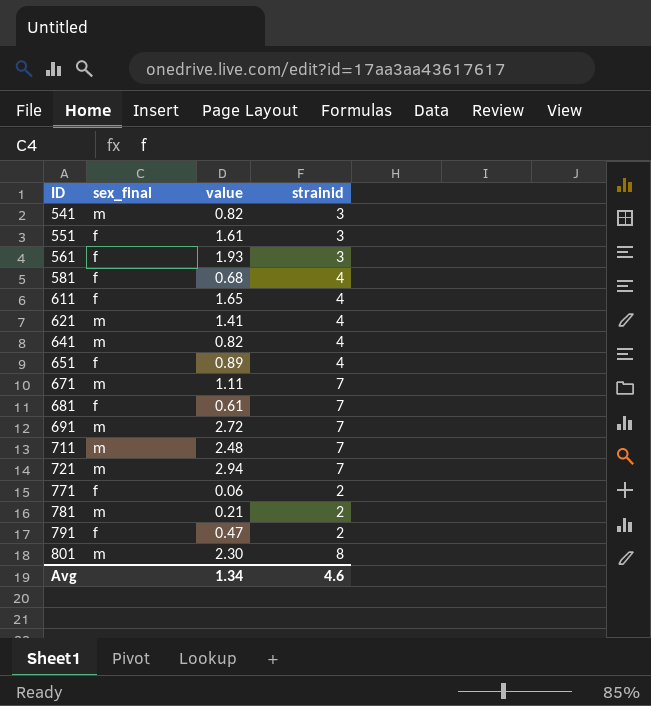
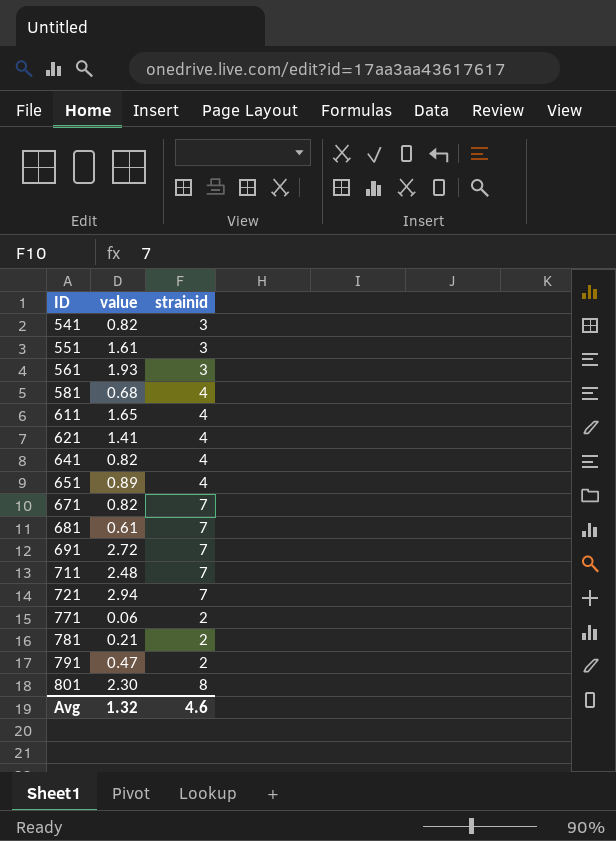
column sex_final | position: 2 -> none
671 | value: 1.11 -> 0.82
Avg | value: 1.34 -> 1.32

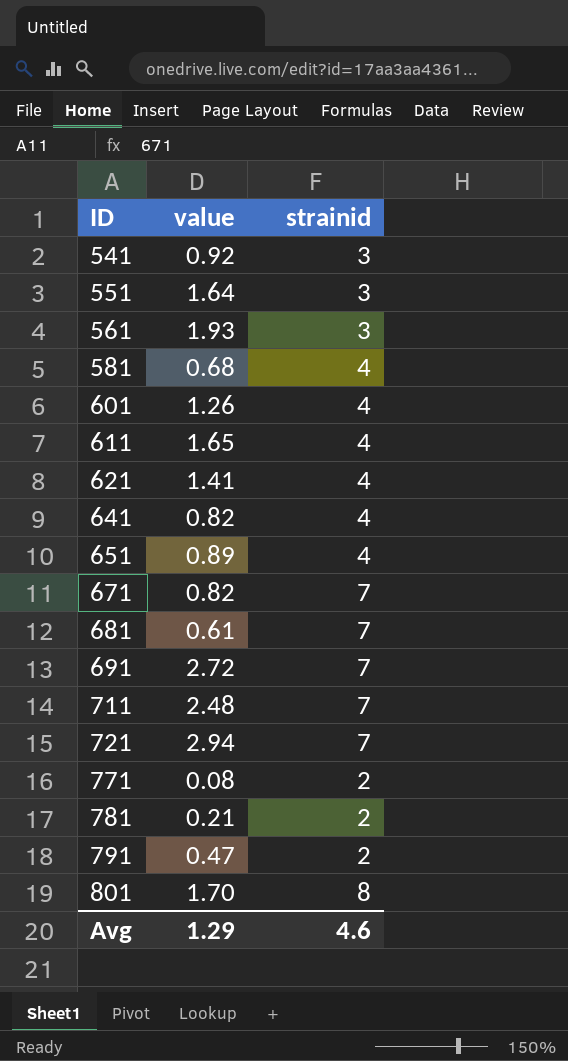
541 | value: 0.82 -> 0.92
551 | value: 1.61 -> 1.64
row 601: none -> 1.26 | 4
771 | value: 0.06 -> 0.08
801 | value: 2.30 -> 1.70
Avg | value: 1.32 -> 1.29

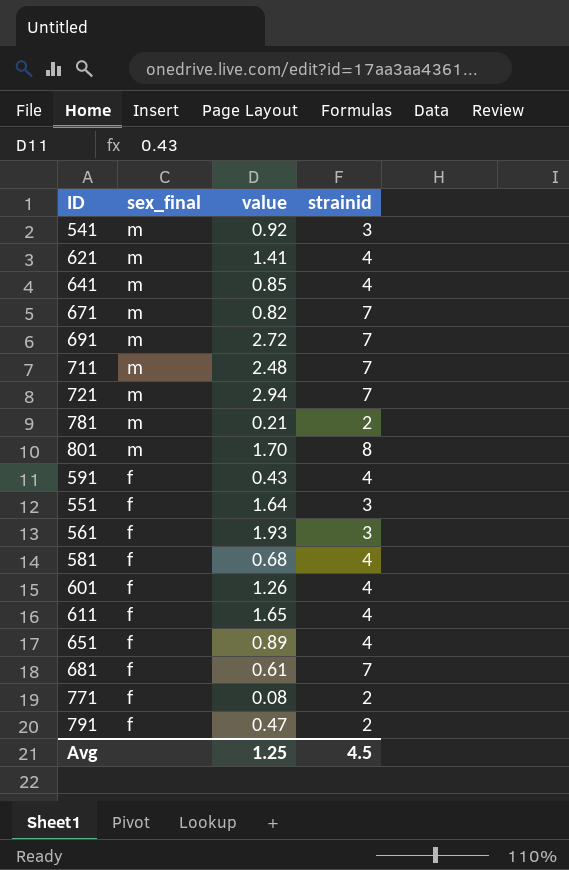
row order: ID ascending -> sex_final descending
column sex_final | position: none -> 2
641 | value: 0.82 -> 0.85
row 591: none -> f | 0.43 | 4
Avg | value: 1.29 -> 1.25
Avg | strainid: 4.6 -> 4.5

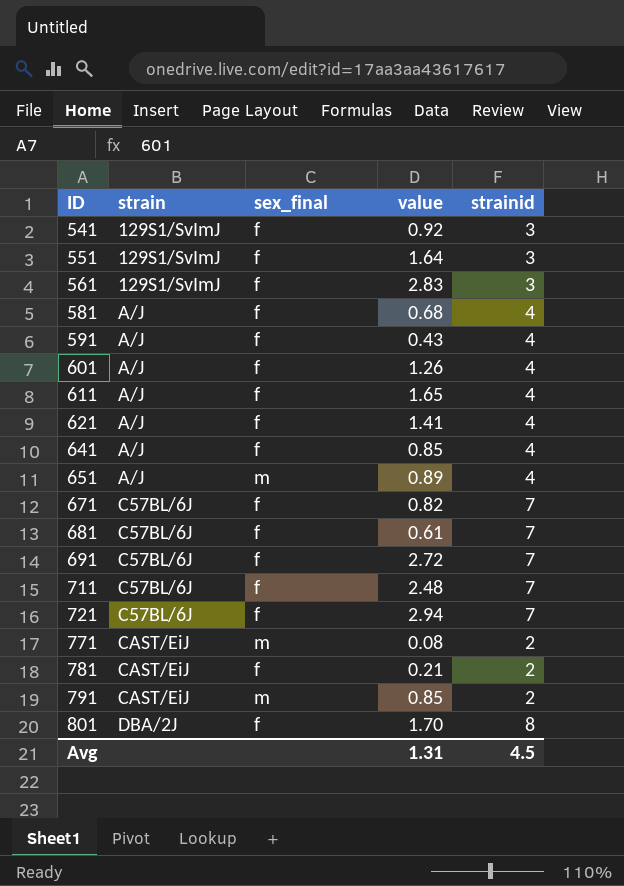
row order: sex_final descending -> ID ascending
column strain | position: none -> 2
541 | sex_final: m -> f
561 | value: 1.93 -> 2.83
621 | sex_final: m -> f
641 | sex_final: m -> f
651 | sex_final: f -> m
671 | sex_final: m -> f
691 | sex_final: m -> f
711 | sex_final: m -> f
721 | sex_final: m -> f
771 | sex_final: f -> m
781 | sex_final: m -> f
791 | sex_final: f -> m
791 | value: 0.47 -> 0.85
801 | sex_final: m -> f
Avg | value: 1.25 -> 1.31

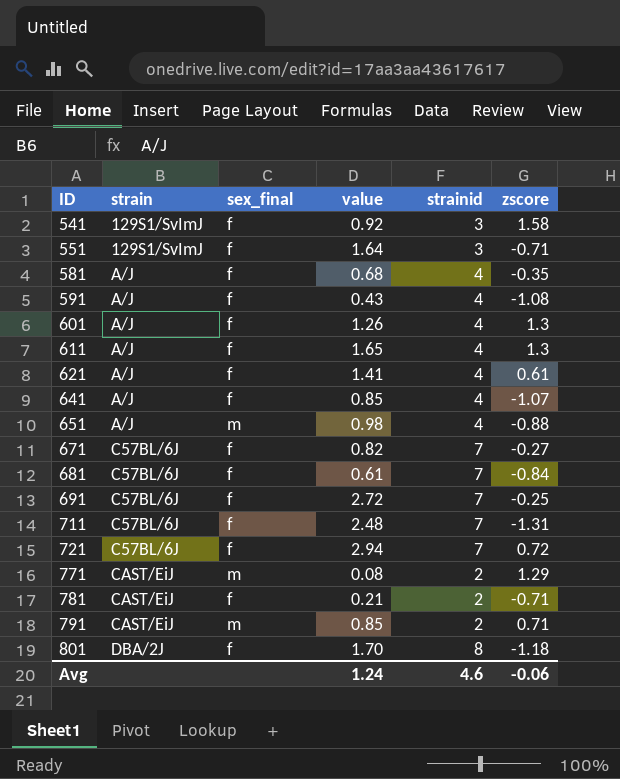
column zscore | position: none -> 6
row 561: 129S1/SvImJ | f | 2.83 | 3 -> none
651 | value: 0.89 -> 0.98
Avg | value: 1.31 -> 1.24
Avg | strainid: 4.5 -> 4.6

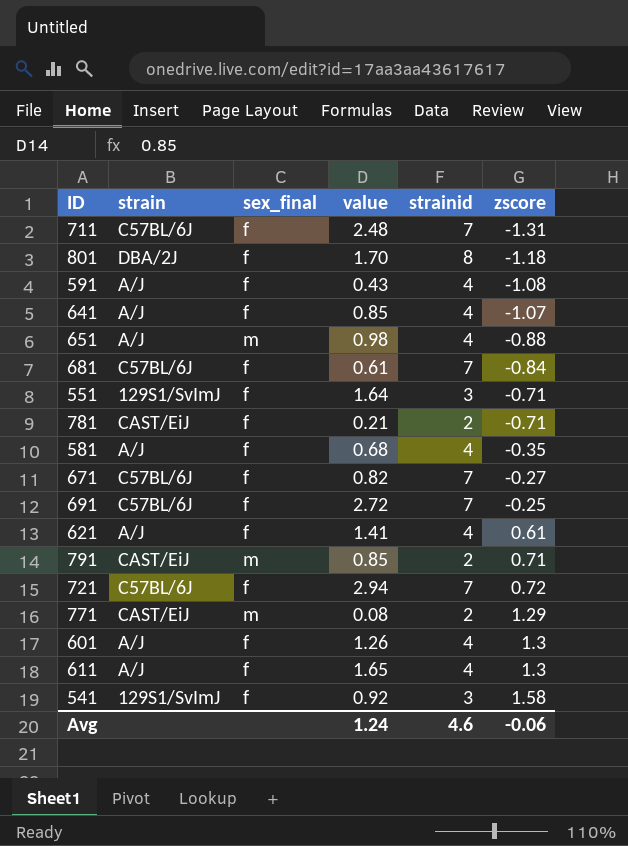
row order: ID ascending -> zscore ascending

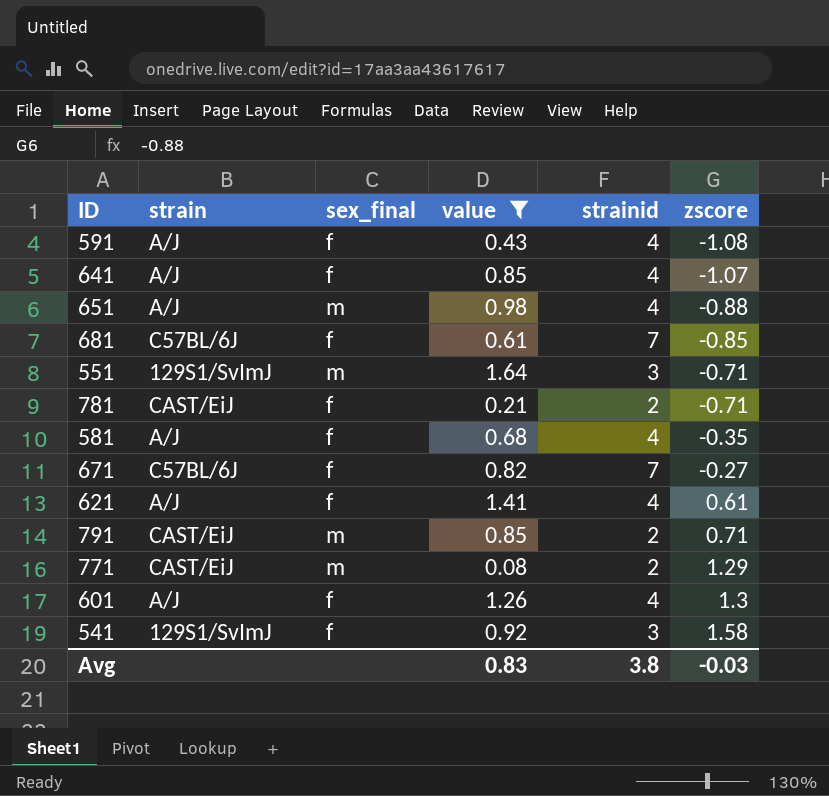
filter: none -> value <= 1.64
681 | zscore: -0.84 -> -0.85
551 | sex_final: f -> m
Avg | value: 1.24 -> 0.83
Avg | strainid: 4.6 -> 3.8
Avg | zscore: -0.06 -> -0.03

